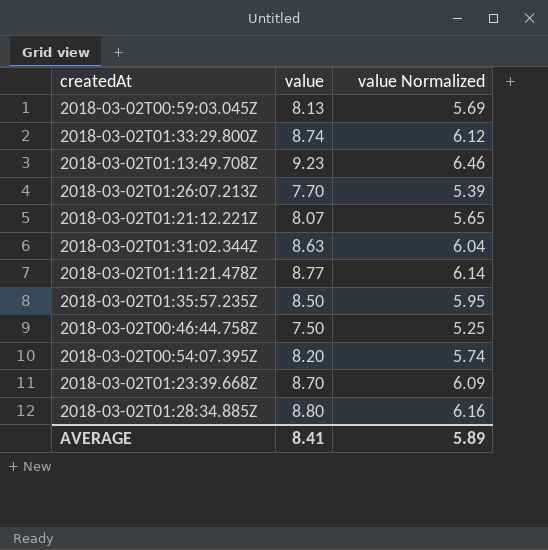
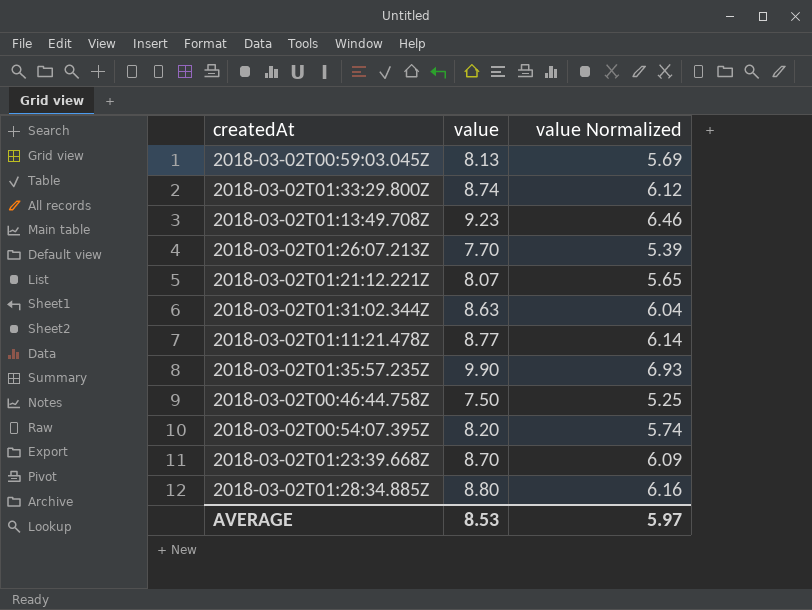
2018-03-02T01:35:57.235Z | value: 8.50 -> 9.90
2018-03-02T01:35:57.235Z | value Normalized: 5.95 -> 6.93
AVERAGE | value: 8.41 -> 8.53
AVERAGE | value Normalized: 5.89 -> 5.97

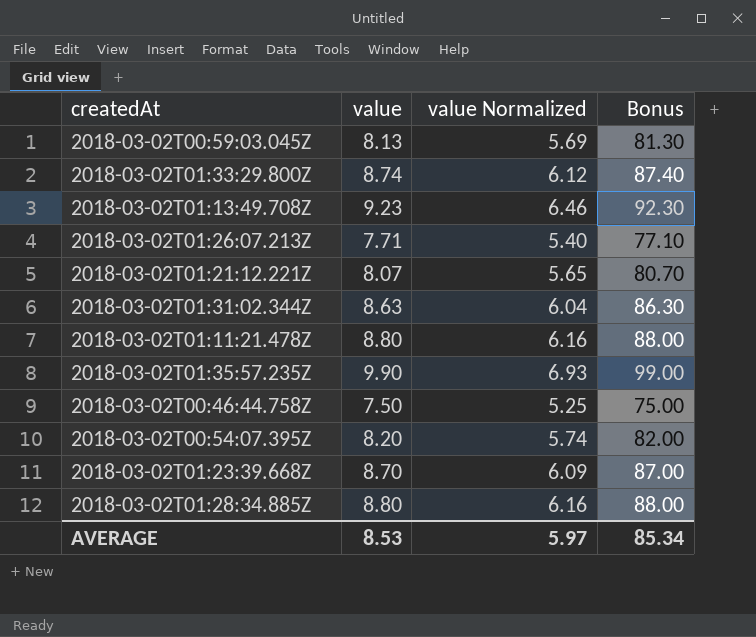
column Bonus | formula: none -> [value] * 10
2018-03-02T01:26:07.213Z | value: 7.70 -> 7.71
2018-03-02T01:26:07.213Z | value Normalized: 5.39 -> 5.40
2018-03-02T01:11:21.478Z | value: 8.77 -> 8.80
2018-03-02T01:11:21.478Z | value Normalized: 6.14 -> 6.16

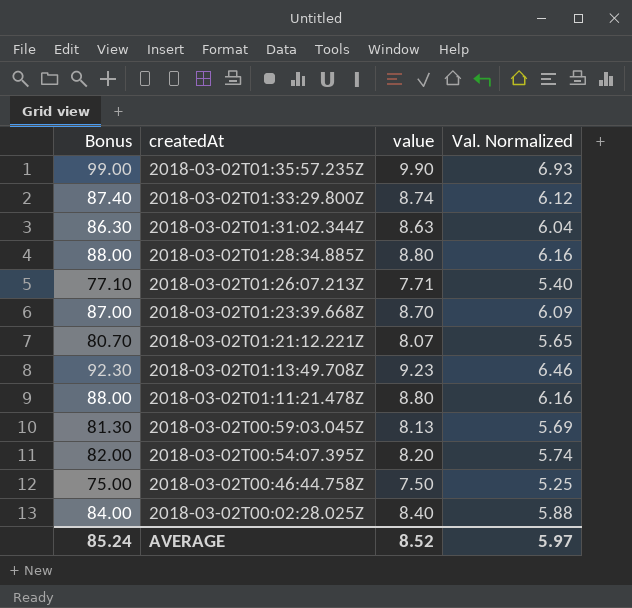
row order: none -> createdAt descending
column Bonus | position: 4 -> 1
column name: value Normalized -> Val. Normalized
row 2018-03-02T00:02:28.025Z: none -> 84.00 | 8.40 | 5.88
AVERAGE | Bonus: 85.34 -> 85.24
AVERAGE | value: 8.53 -> 8.52

